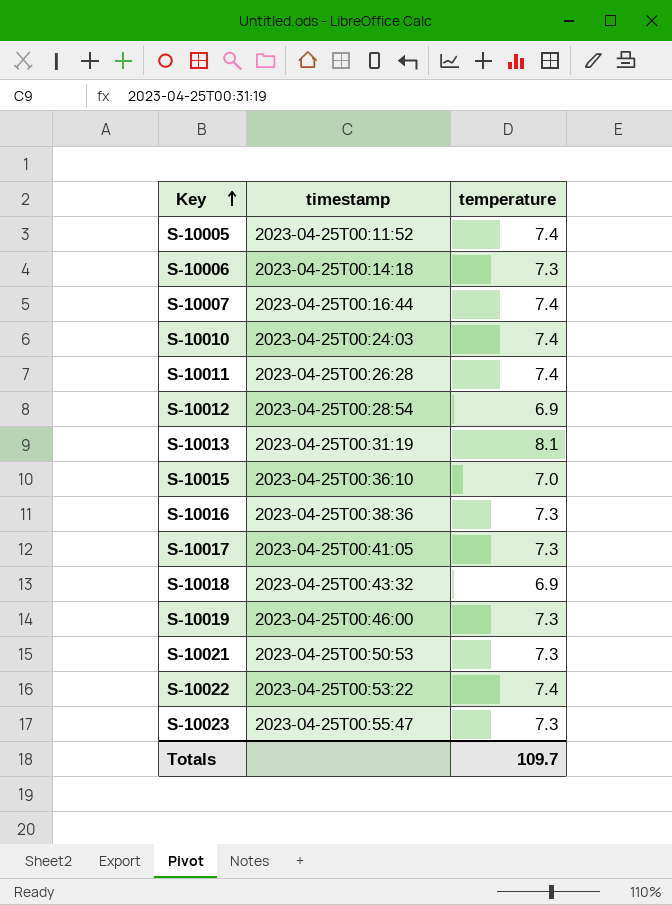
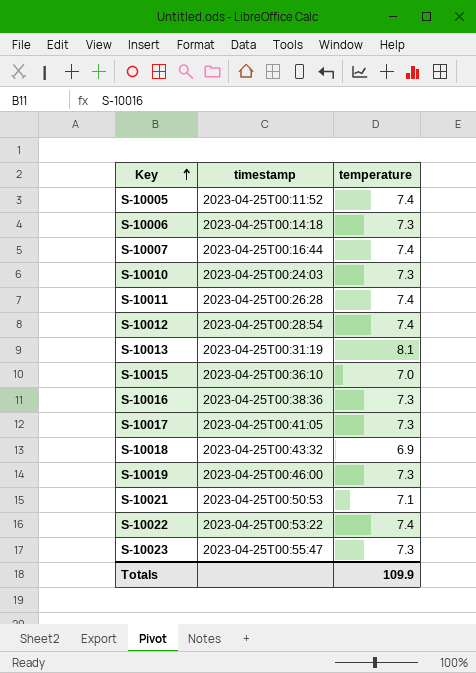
S-10010 | temperature: 7.4 -> 7.3
S-10012 | temperature: 6.9 -> 7.4
S-10021 | temperature: 7.3 -> 7.1
Totals | temperature: 109.7 -> 109.9

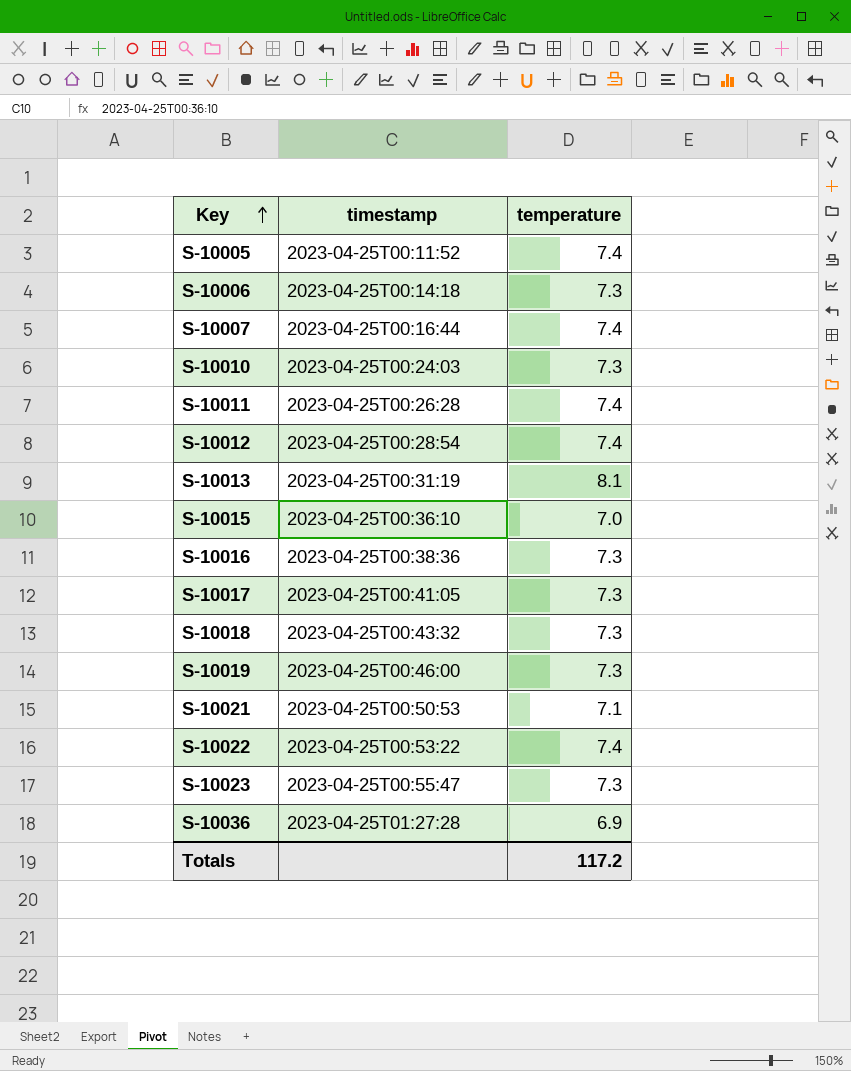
S-10018 | temperature: 6.9 -> 7.3
row S-10036: none -> 2023-04-25T01:27:28 | 6.9
Totals | temperature: 109.9 -> 117.2

